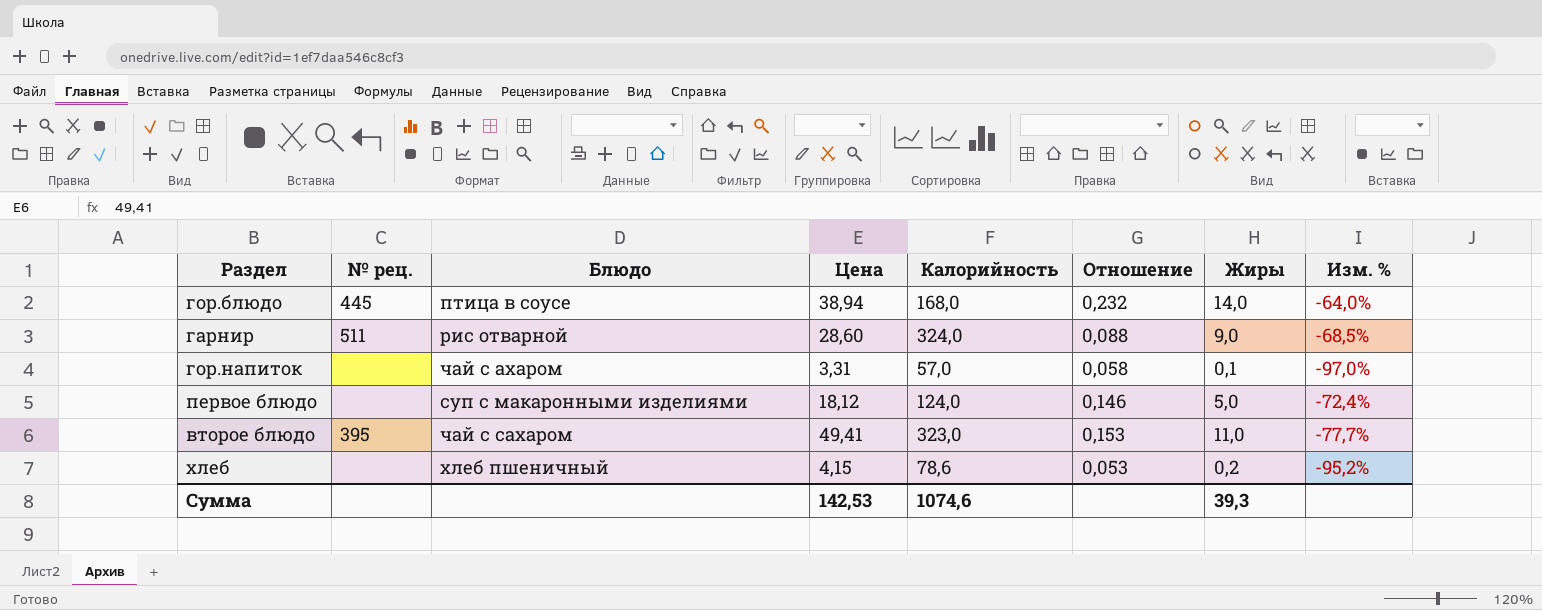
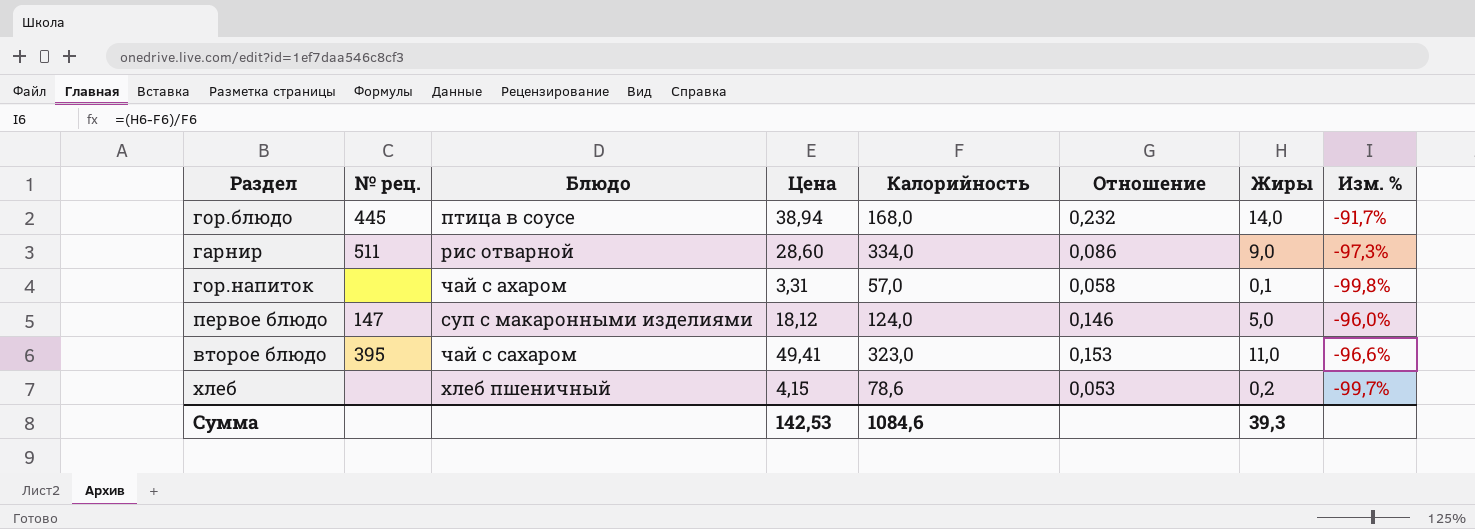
column Изм. % | formula: ([Жиры] - [Цена]) / [Цена] -> ([Жиры] - [Калорийность]) / [Калорийность]
гарнир | Калорийность: 324,0 -> 334,0
гарнир | Отношение: 0,088 -> 0,086
первое блюдо | № рец.: none -> 147
Сумма | Калорийность: 1074,6 -> 1084,6

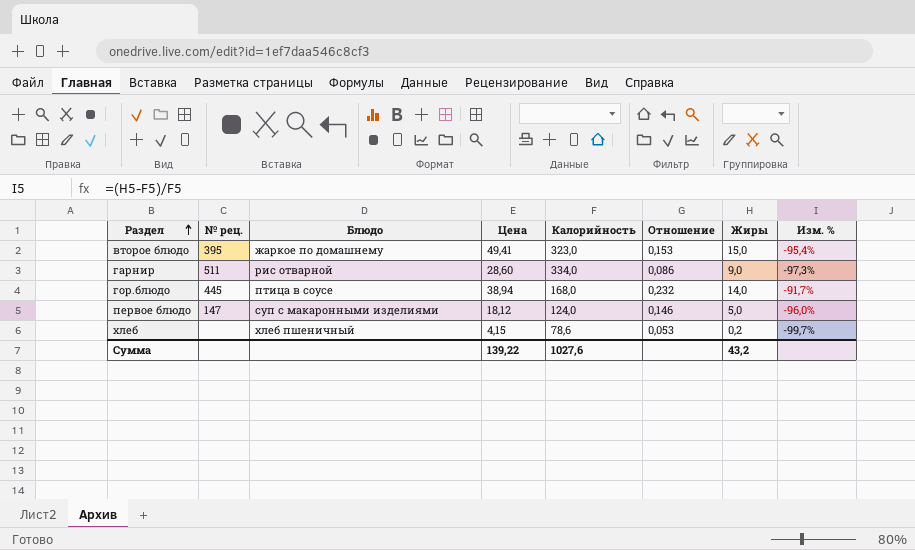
row order: none -> Раздел ascending
row гор.напиток: none | чай с ахаром | 3,31 | 57,0 | 0,058 | 0,1 | -99,8% -> none
второе блюдо | Блюдо: чай с сахаром -> жаркое по домашнему
второе блюдо | Жиры: 11,0 -> 15,0
второе блюдо | Изм. %: -96,6% -> -95,4%
Сумма | Цена: 142,53 -> 139,22
Сумма | Калорийность: 1084,6 -> 1027,6
Сумма | Жиры: 39,3 -> 43,2

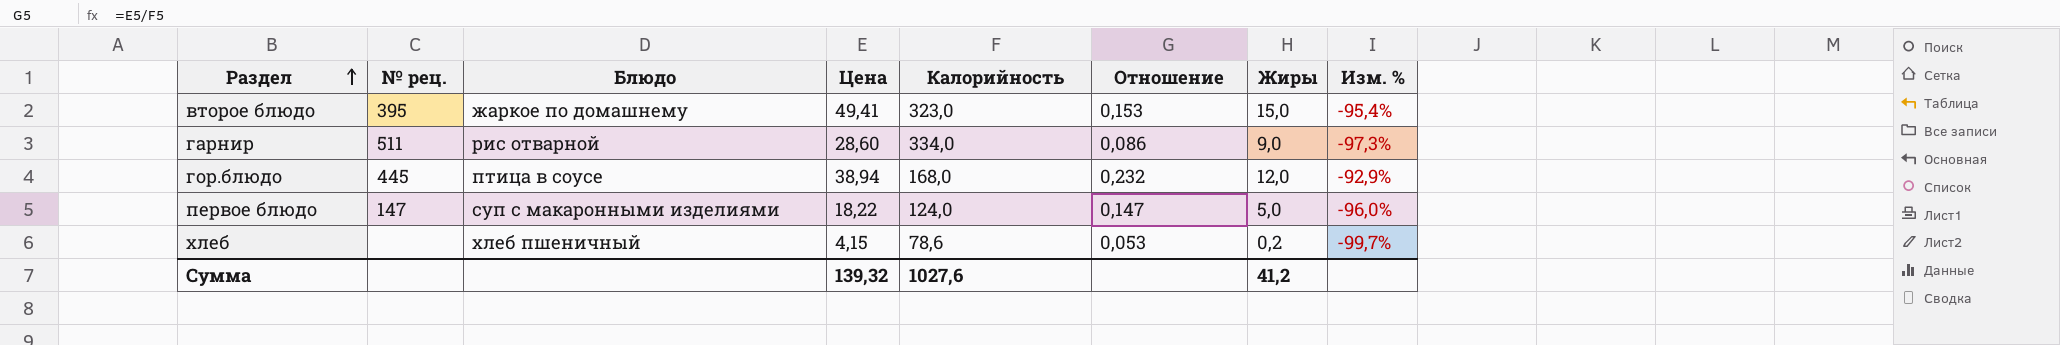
гор.блюдо | Жиры: 14,0 -> 12,0
гор.блюдо | Изм. %: -91,7% -> -92,9%
первое блюдо | Цена: 18,12 -> 18,22
первое блюдо | Отношение: 0,146 -> 0,147
Сумма | Цена: 139,22 -> 139,32
Сумма | Жиры: 43,2 -> 41,2

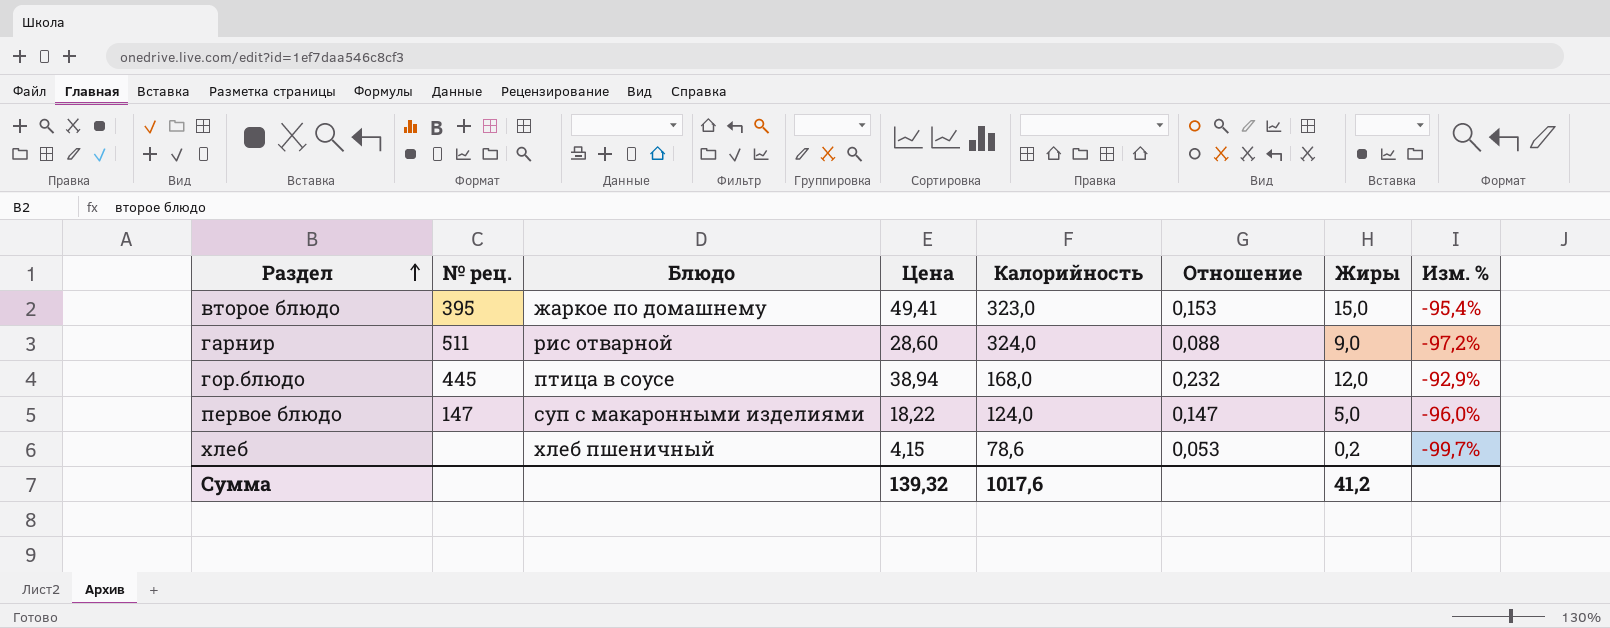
гарнир | Калорийность: 334,0 -> 324,0
гарнир | Отношение: 0,086 -> 0,088
гарнир | Изм. %: -97,3% -> -97,2%
Сумма | Калорийность: 1027,6 -> 1017,6

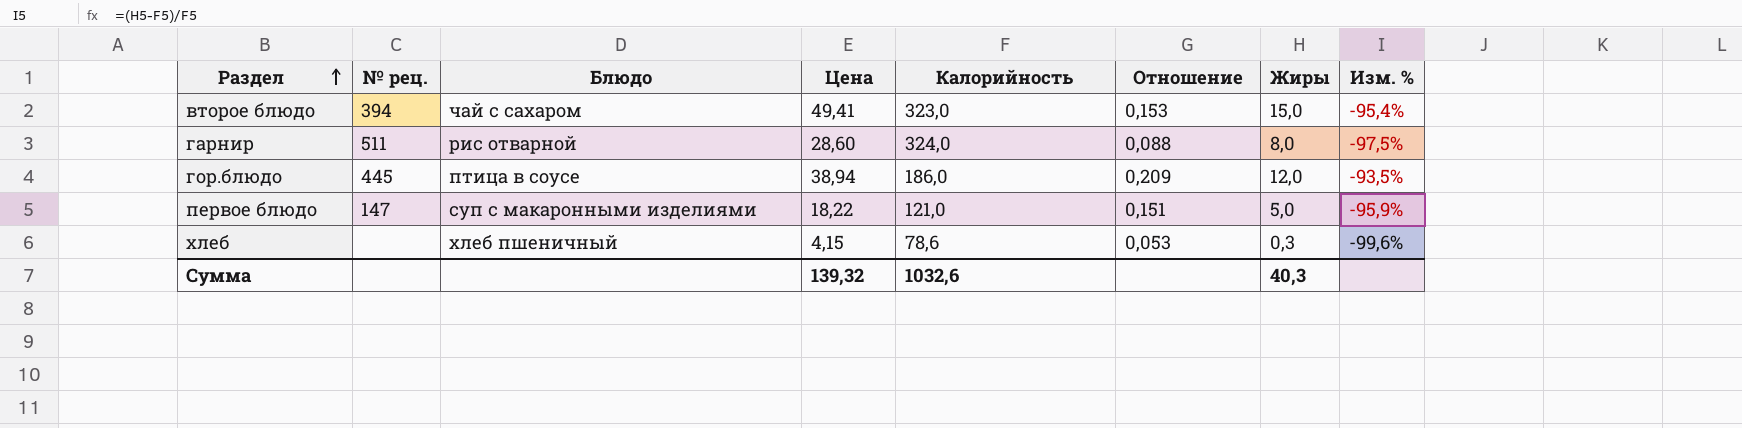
второе блюдо | № рец.: 395 -> 394
второе блюдо | Блюдо: жаркое по домашнему -> чай с сахаром
гарнир | Жиры: 9,0 -> 8,0
гарнир | Изм. %: -97,2% -> -97,5%
гор.блюдо | Калорийность: 168,0 -> 186,0
гор.блюдо | Отношение: 0,232 -> 0,209
гор.блюдо | Изм. %: -92,9% -> -93,5%
первое блюдо | Калорийность: 124,0 -> 121,0
первое блюдо | Отношение: 0,147 -> 0,151
первое блюдо | Изм. %: -96,0% -> -95,9%
хлеб | Жиры: 0,2 -> 0,3
хлеб | Изм. %: -99,7% -> -99,6%
Сумма | Калорийность: 1017,6 -> 1032,6
Сумма | Жиры: 41,2 -> 40,3

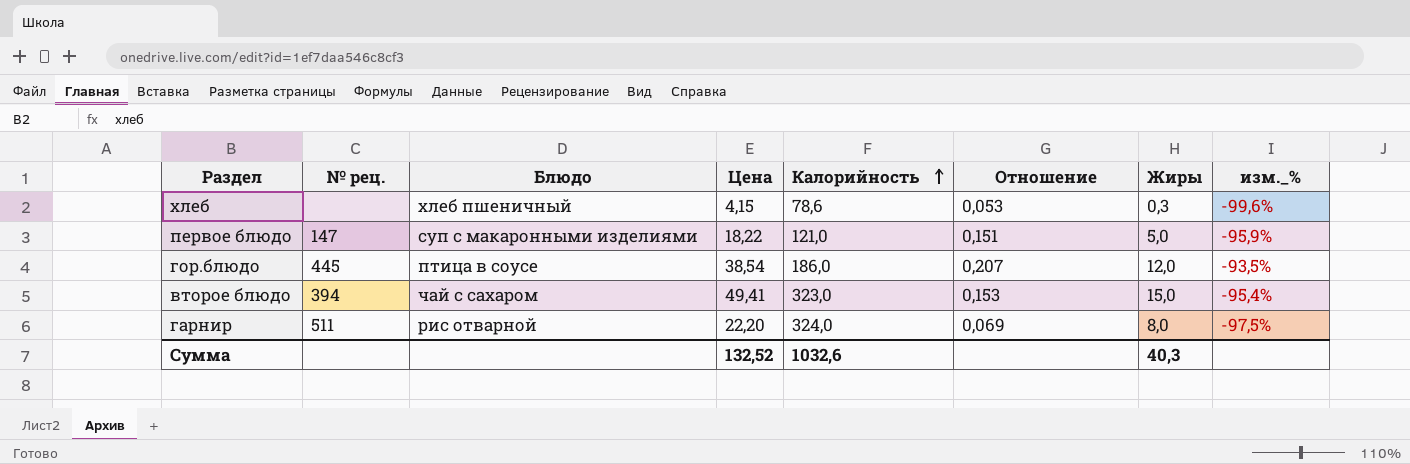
row order: Раздел ascending -> Калорийность ascending
column name: Изм. % -> изм._%
гор.блюдо | Цена: 38,94 -> 38,54
гор.блюдо | Отношение: 0,209 -> 0,207
гарнир | Цена: 28,60 -> 22,20
гарнир | Отношение: 0,088 -> 0,069
Сумма | Цена: 139,32 -> 132,52

